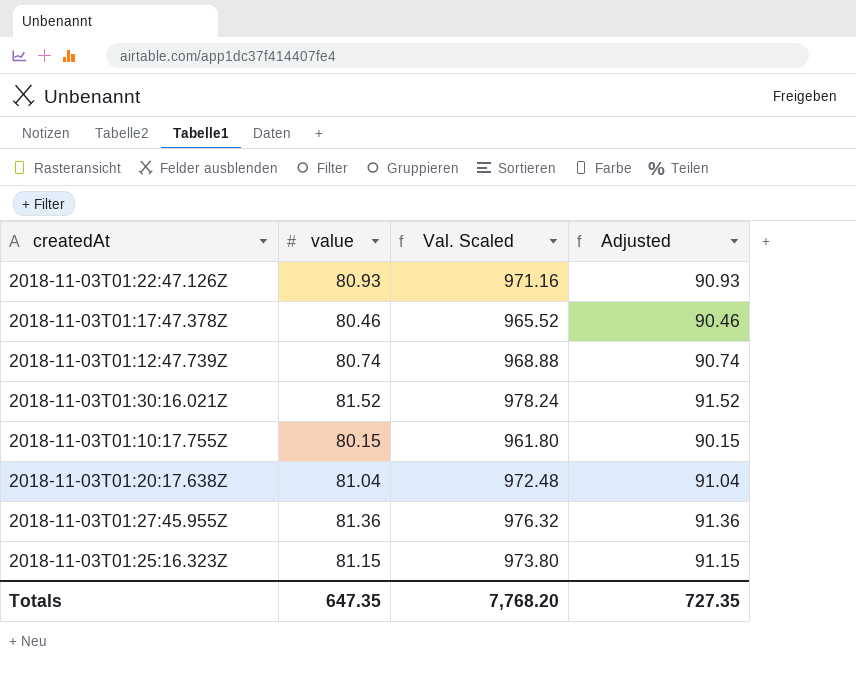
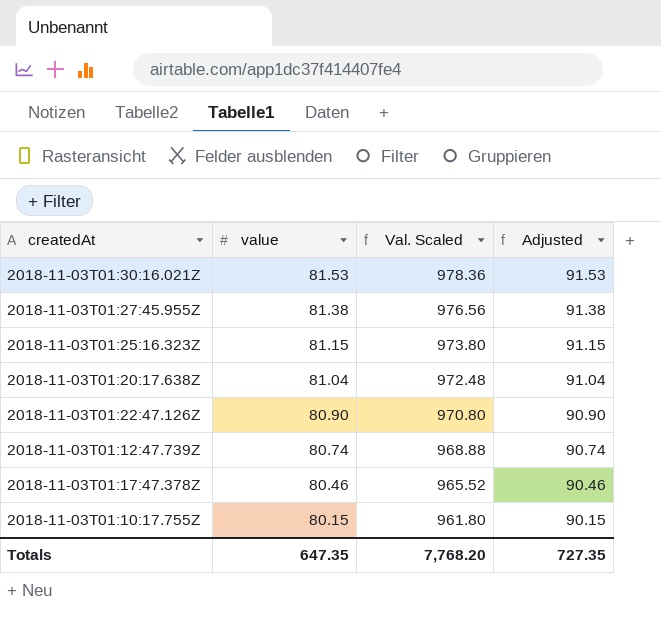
row order: none -> value descending
2018-11-03T01:30:16.021Z | value: 81.52 -> 81.53
2018-11-03T01:30:16.021Z | Val. Scaled: 978.24 -> 978.36
2018-11-03T01:30:16.021Z | Adjusted: 91.52 -> 91.53
2018-11-03T01:27:45.955Z | value: 81.36 -> 81.38
2018-11-03T01:27:45.955Z | Val. Scaled: 976.32 -> 976.56
2018-11-03T01:27:45.955Z | Adjusted: 91.36 -> 91.38
2018-11-03T01:22:47.126Z | value: 80.93 -> 80.90
2018-11-03T01:22:47.126Z | Val. Scaled: 971.16 -> 970.80
2018-11-03T01:22:47.126Z | Adjusted: 90.93 -> 90.90

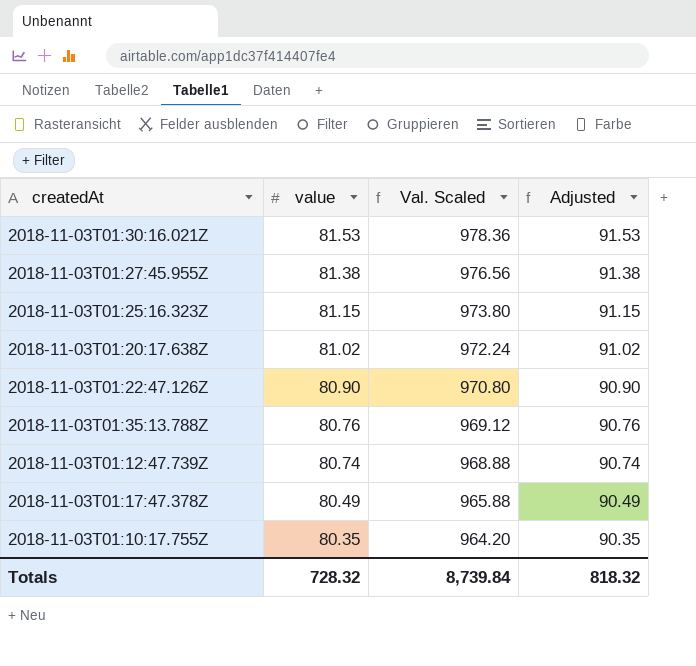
2018-11-03T01:20:17.638Z | value: 81.04 -> 81.02
2018-11-03T01:20:17.638Z | Val. Scaled: 972.48 -> 972.24
2018-11-03T01:20:17.638Z | Adjusted: 91.04 -> 91.02
row 2018-11-03T01:35:13.788Z: none -> 80.76 | 969.12 | 90.76
2018-11-03T01:17:47.378Z | value: 80.46 -> 80.49
2018-11-03T01:17:47.378Z | Val. Scaled: 965.52 -> 965.88
2018-11-03T01:17:47.378Z | Adjusted: 90.46 -> 90.49
2018-11-03T01:10:17.755Z | value: 80.15 -> 80.35
2018-11-03T01:10:17.755Z | Val. Scaled: 961.80 -> 964.20
2018-11-03T01:10:17.755Z | Adjusted: 90.15 -> 90.35
Totals | value: 647.35 -> 728.32
Totals | Val. Scaled: 7,768.20 -> 8,739.84
Totals | Adjusted: 727.35 -> 818.32

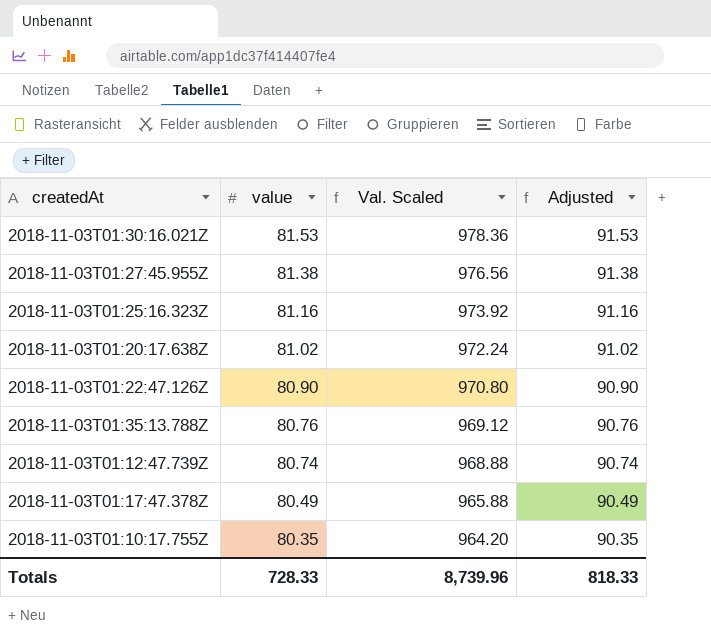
2018-11-03T01:25:16.323Z | value: 81.15 -> 81.16
2018-11-03T01:25:16.323Z | Val. Scaled: 973.80 -> 973.92
2018-11-03T01:25:16.323Z | Adjusted: 91.15 -> 91.16
Totals | value: 728.32 -> 728.33
Totals | Val. Scaled: 8,739.84 -> 8,739.96
Totals | Adjusted: 818.32 -> 818.33

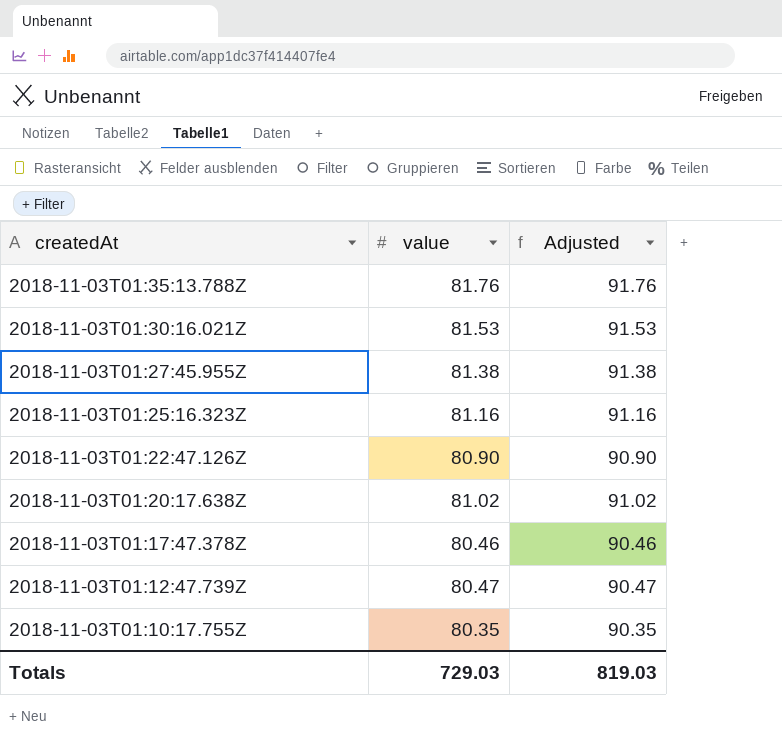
row order: value descending -> createdAt descending
column Val. Scaled | formula: [value] * 12 -> none
2018-11-03T01:35:13.788Z | value: 80.76 -> 81.76
2018-11-03T01:35:13.788Z | Adjusted: 90.76 -> 91.76
2018-11-03T01:17:47.378Z | value: 80.49 -> 80.46
2018-11-03T01:17:47.378Z | Adjusted: 90.49 -> 90.46
2018-11-03T01:12:47.739Z | value: 80.74 -> 80.47
2018-11-03T01:12:47.739Z | Adjusted: 90.74 -> 90.47
Totals | value: 728.33 -> 729.03
Totals | Adjusted: 818.33 -> 819.03

